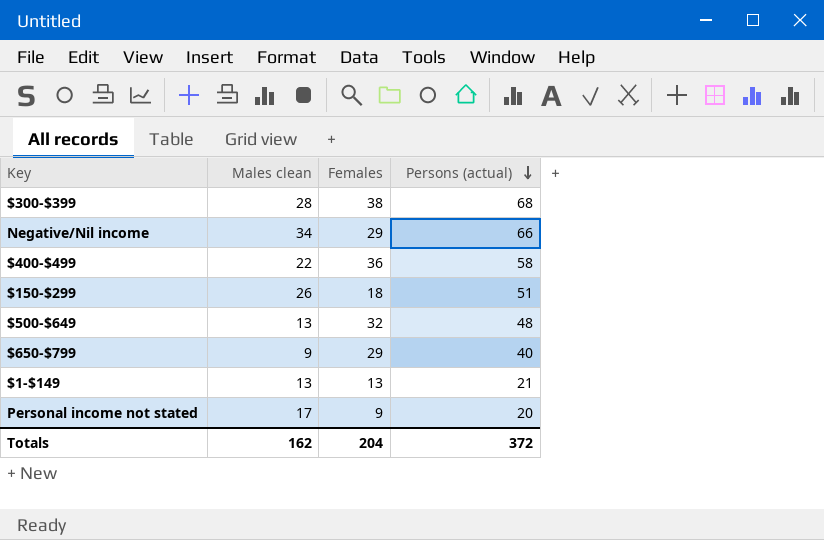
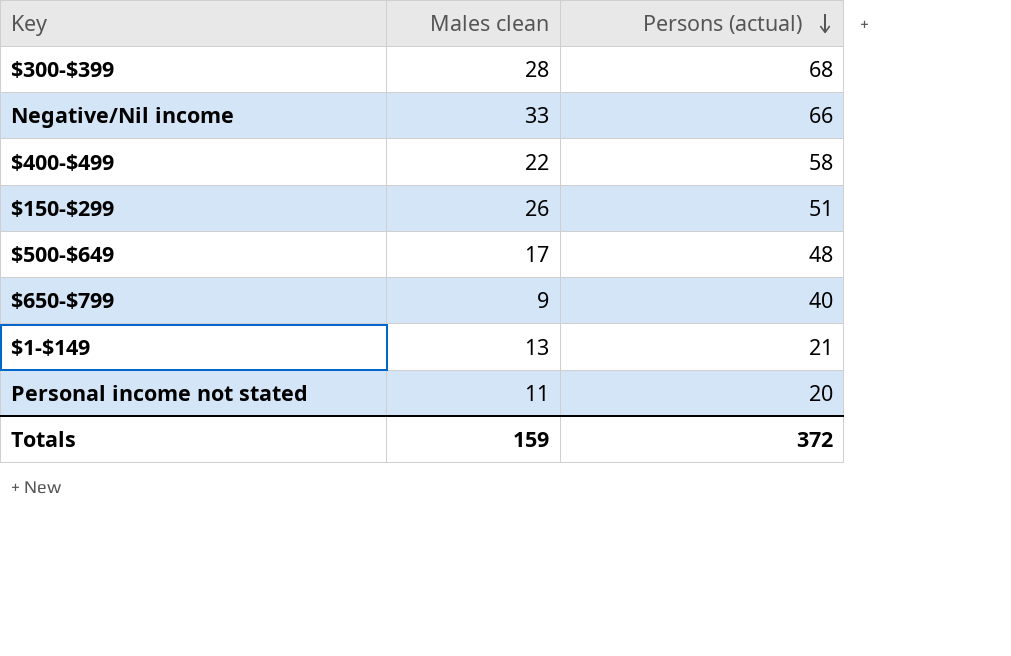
column Females | position: 3 -> none
Negative/Nil income | Males clean: 34 -> 33
$500-$649 | Males clean: 13 -> 17
Personal income not stated | Males clean: 17 -> 11
Totals | Males clean: 162 -> 159

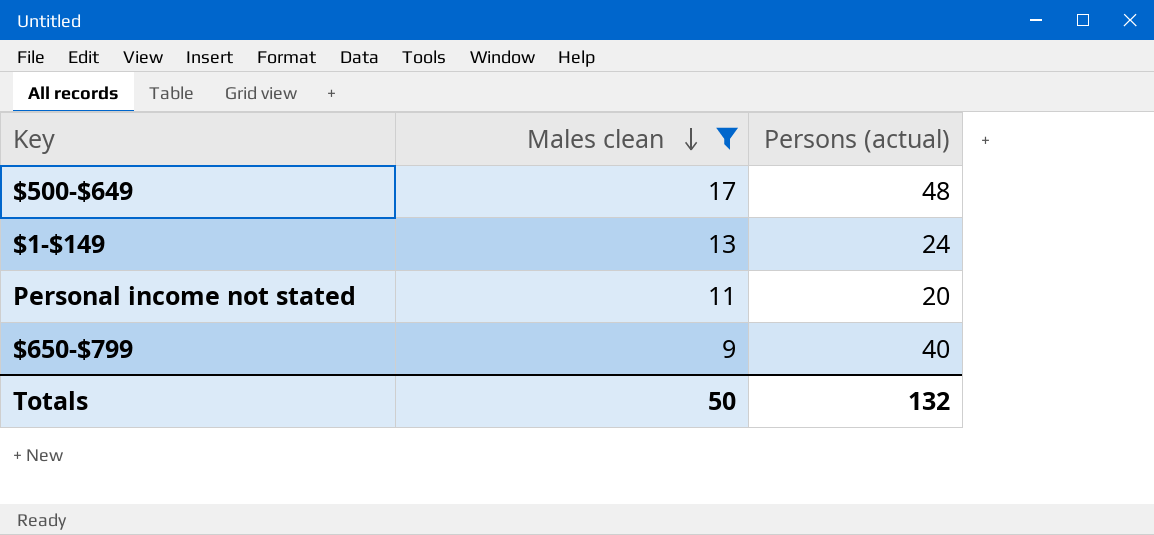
filter: none -> Males clean <= 17
row order: Persons (actual) descending -> Males clean descending
$1-$149 | Persons (actual): 21 -> 24
Totals | Males clean: 159 -> 50
Totals | Persons (actual): 372 -> 132

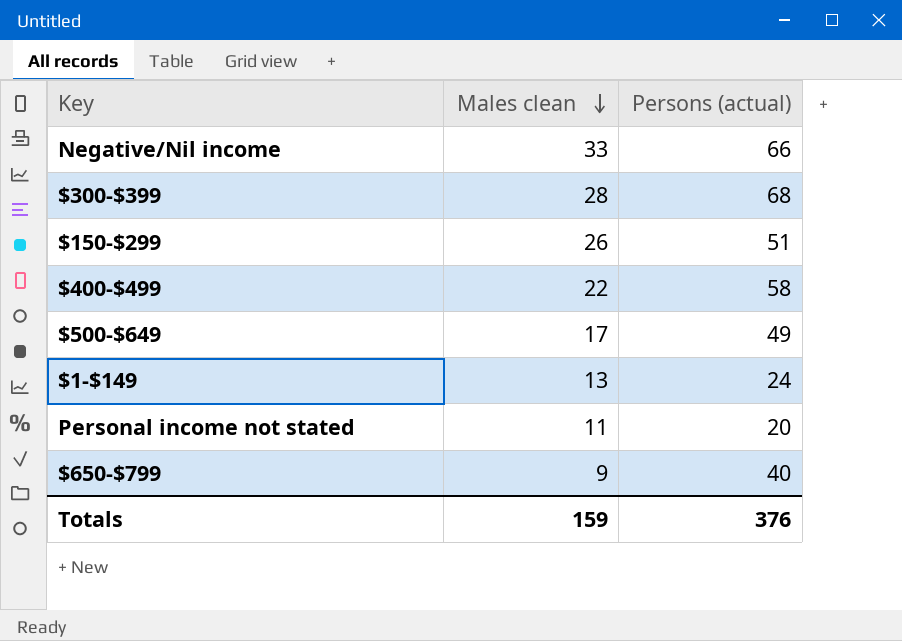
filter: Males clean <= 17 -> none
$500-$649 | Persons (actual): 48 -> 49
Totals | Males clean: 50 -> 159
Totals | Persons (actual): 132 -> 376

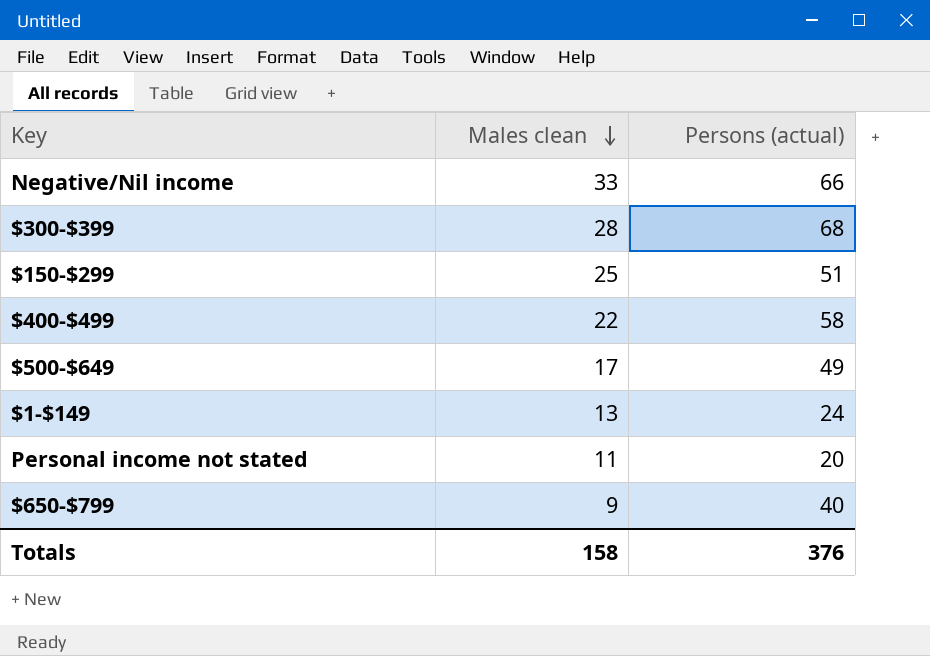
$150-$299 | Males clean: 26 -> 25
Totals | Males clean: 159 -> 158

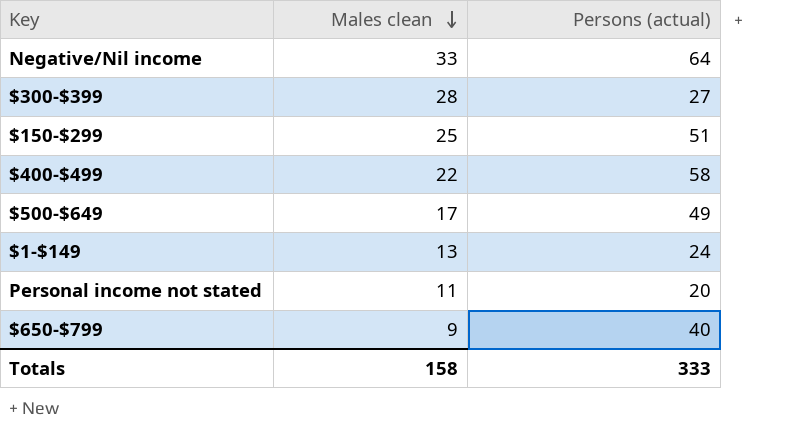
Negative/Nil income | Persons (actual): 66 -> 64
$300-$399 | Persons (actual): 68 -> 27
Totals | Persons (actual): 376 -> 333

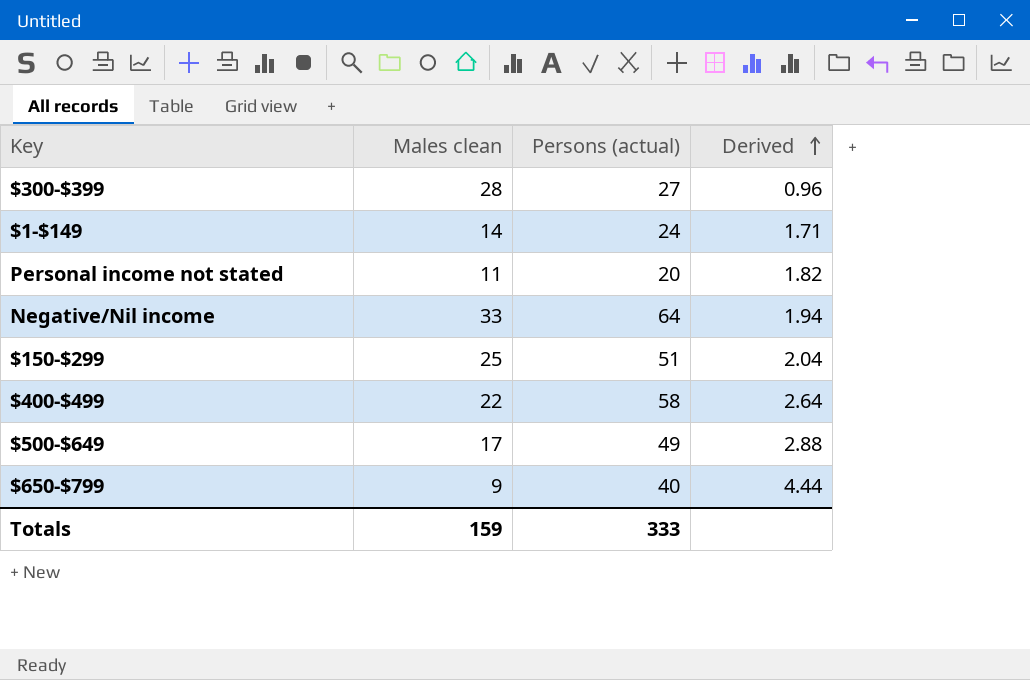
row order: Males clean descending -> Derived ascending
column Derived | formula: none -> [Persons (actual)] / [Males clean]
$1-$149 | Males clean: 13 -> 14
Totals | Males clean: 158 -> 159

